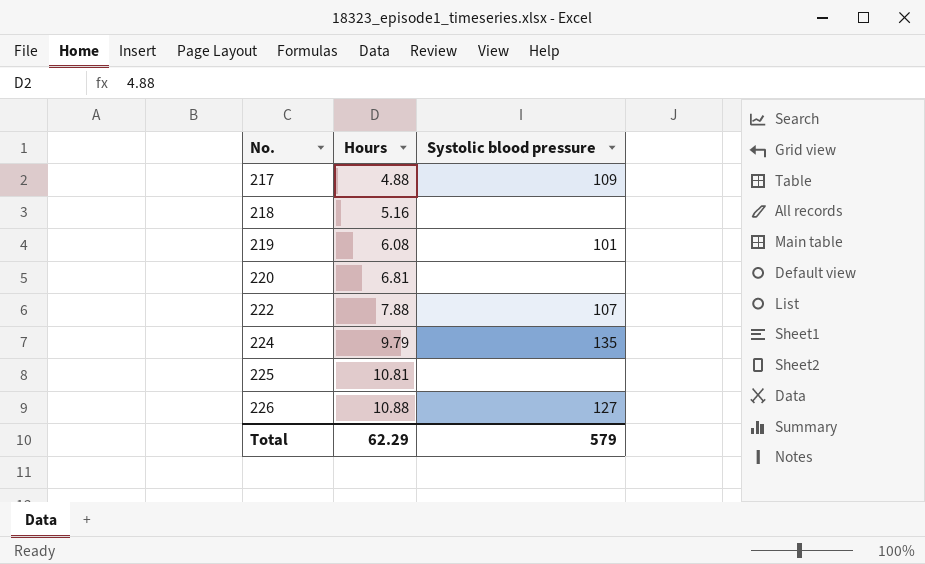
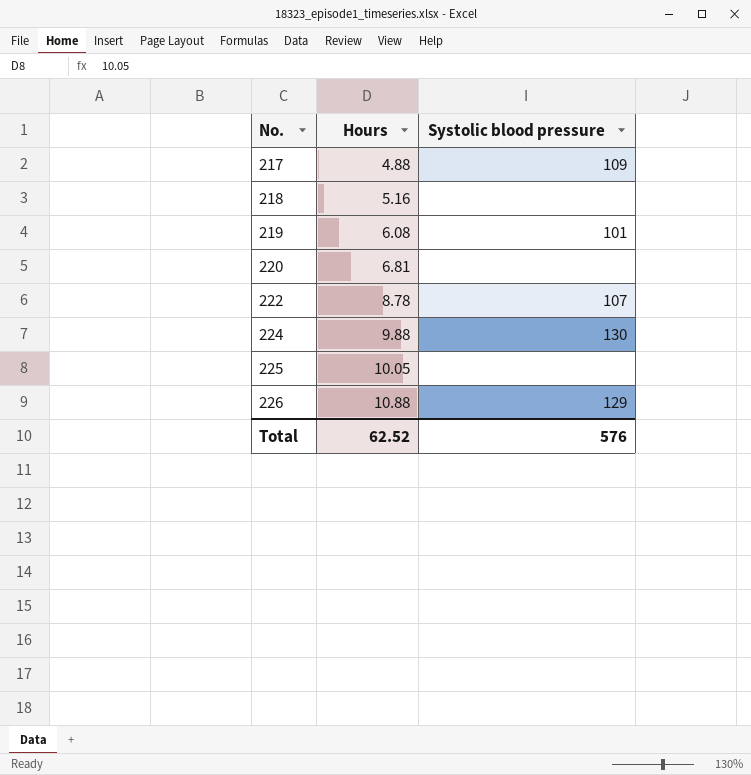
222 | Hours: 7.88 -> 8.78
224 | Hours: 9.79 -> 9.88
224 | Systolic blood pressure: 135 -> 130
225 | Hours: 10.81 -> 10.05
226 | Systolic blood pressure: 127 -> 129
Total | Hours: 62.29 -> 62.52
Total | Systolic blood pressure: 579 -> 576

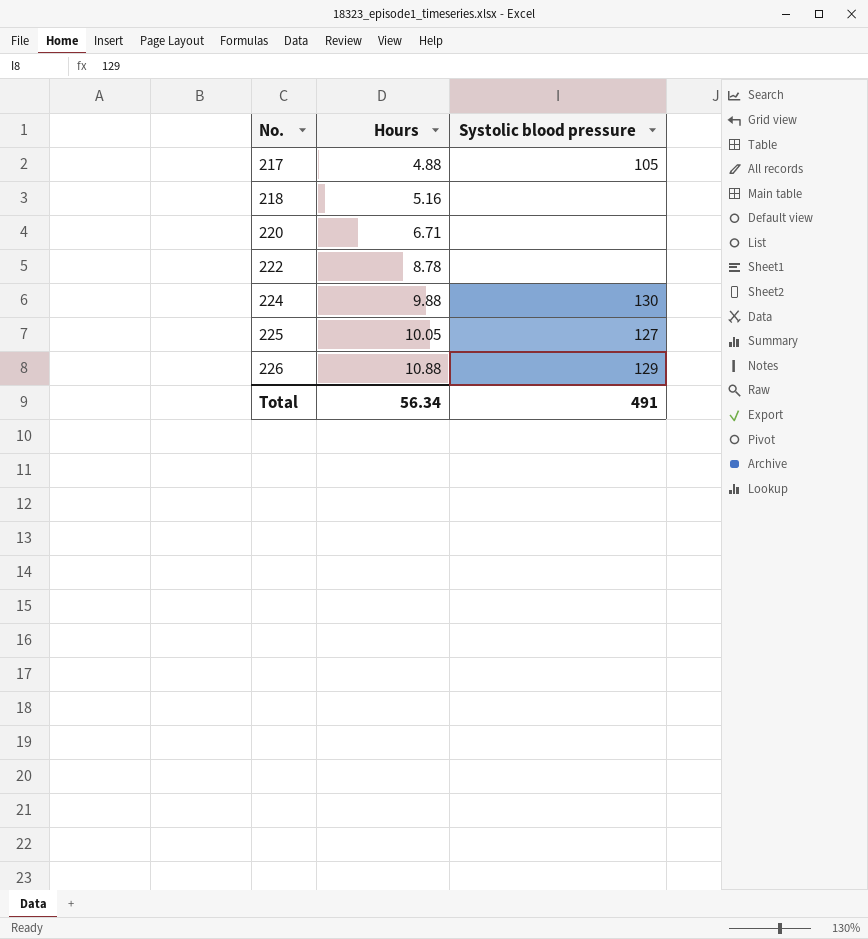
row 219: 6.08 | 101 -> none
217 | Systolic blood pressure: 109 -> 105
220 | Hours: 6.81 -> 6.71
222 | Systolic blood pressure: 107 -> none
225 | Systolic blood pressure: none -> 127
Total | Hours: 62.52 -> 56.34
Total | Systolic blood pressure: 576 -> 491

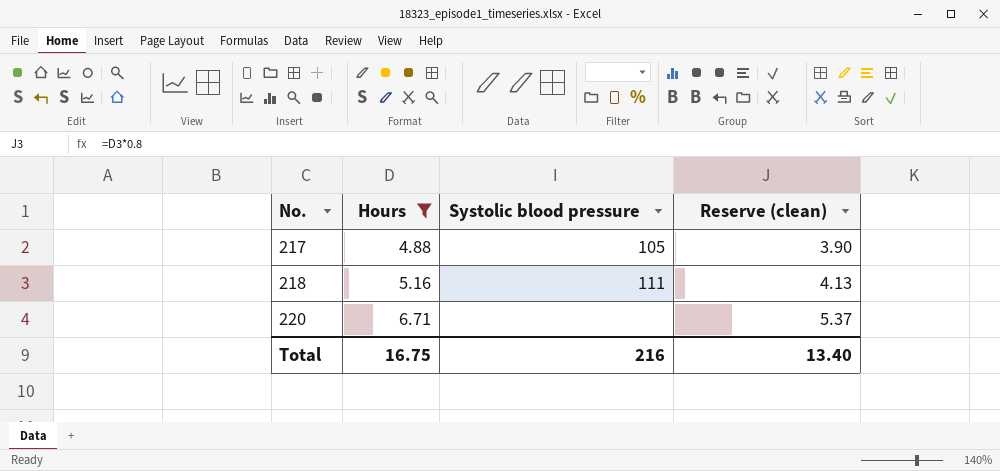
filter: none -> Hours <= 6.71
column Reserve (clean) | formula: none -> [Hours] * 0.8
218 | Systolic blood pressure: none -> 111
Total | Hours: 56.34 -> 16.75
Total | Systolic blood pressure: 491 -> 216

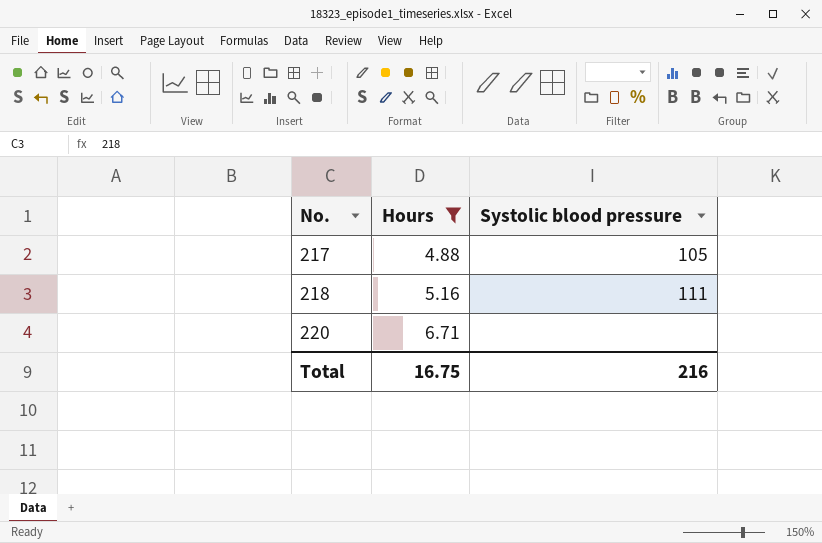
column Reserve (clean) | formula: [Hours] * 0.8 -> none

